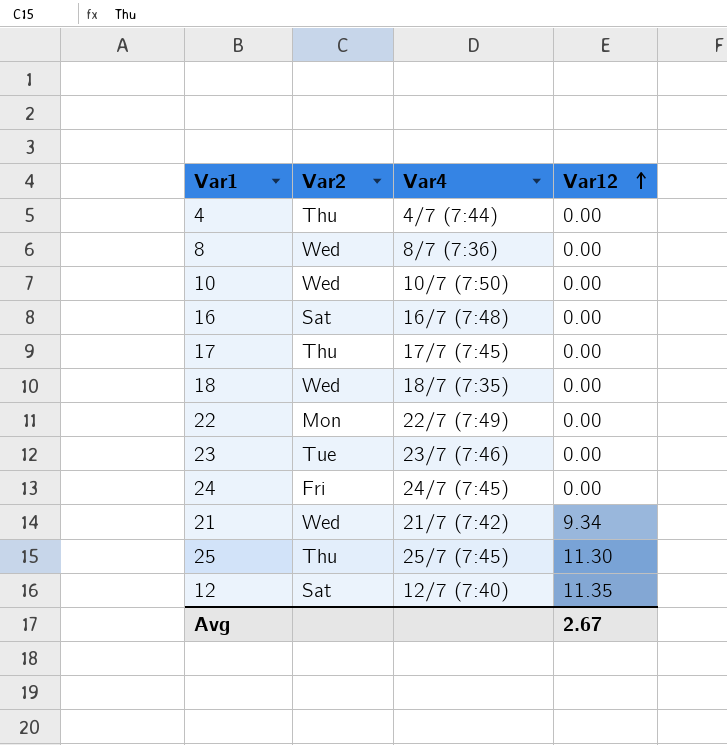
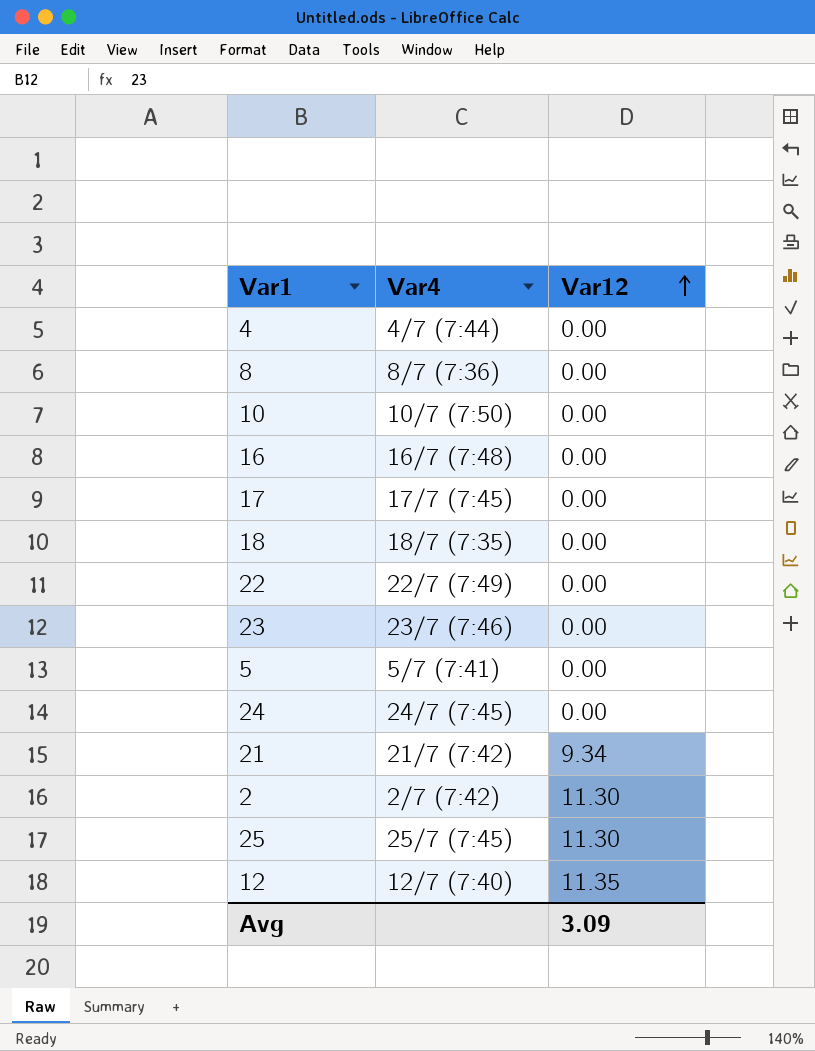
column Var2 | position: 2 -> none
row 5: none -> 5/7 (7:41) | 0.00
row 2: none -> 2/7 (7:42) | 11.30
Avg | Var12: 2.67 -> 3.09

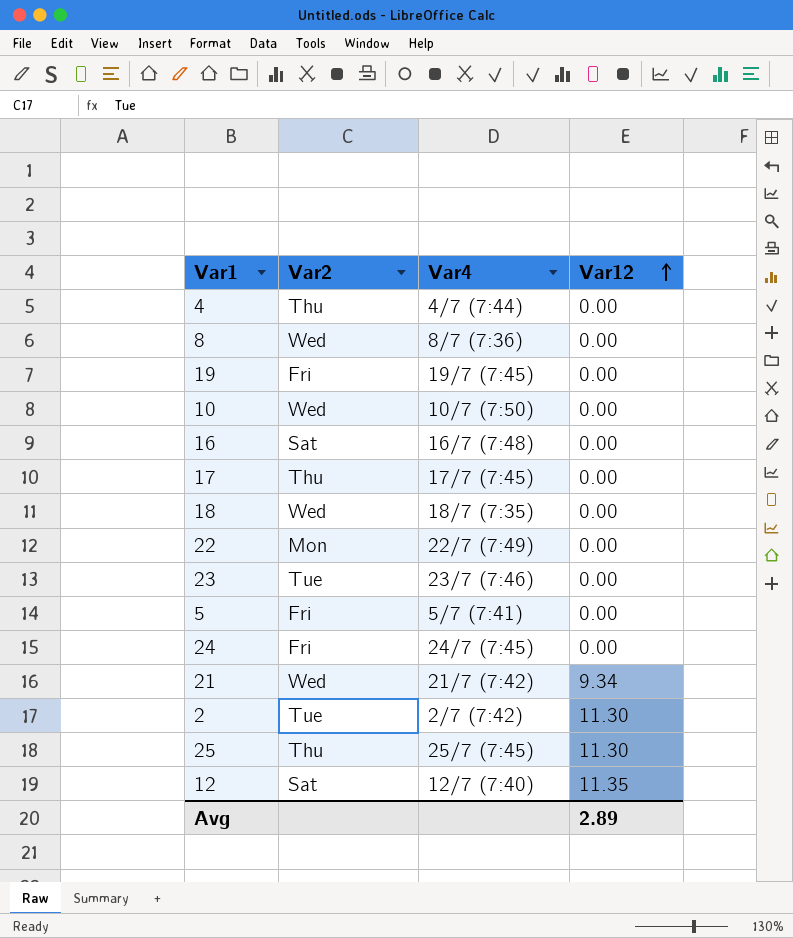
column Var2 | position: none -> 2
row 19: none -> Fri | 19/7 (7:45) | 0.00
Avg | Var12: 3.09 -> 2.89

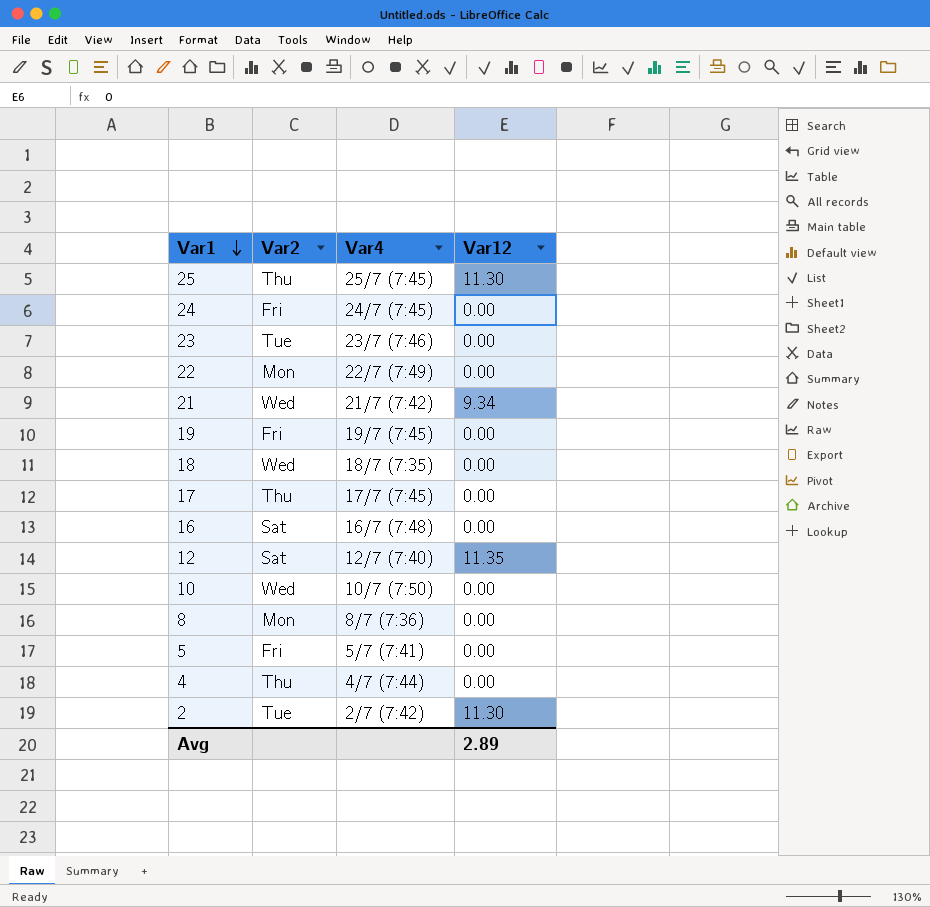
row order: Var12 ascending -> Var1 descending
8 | Var2: Wed -> Mon

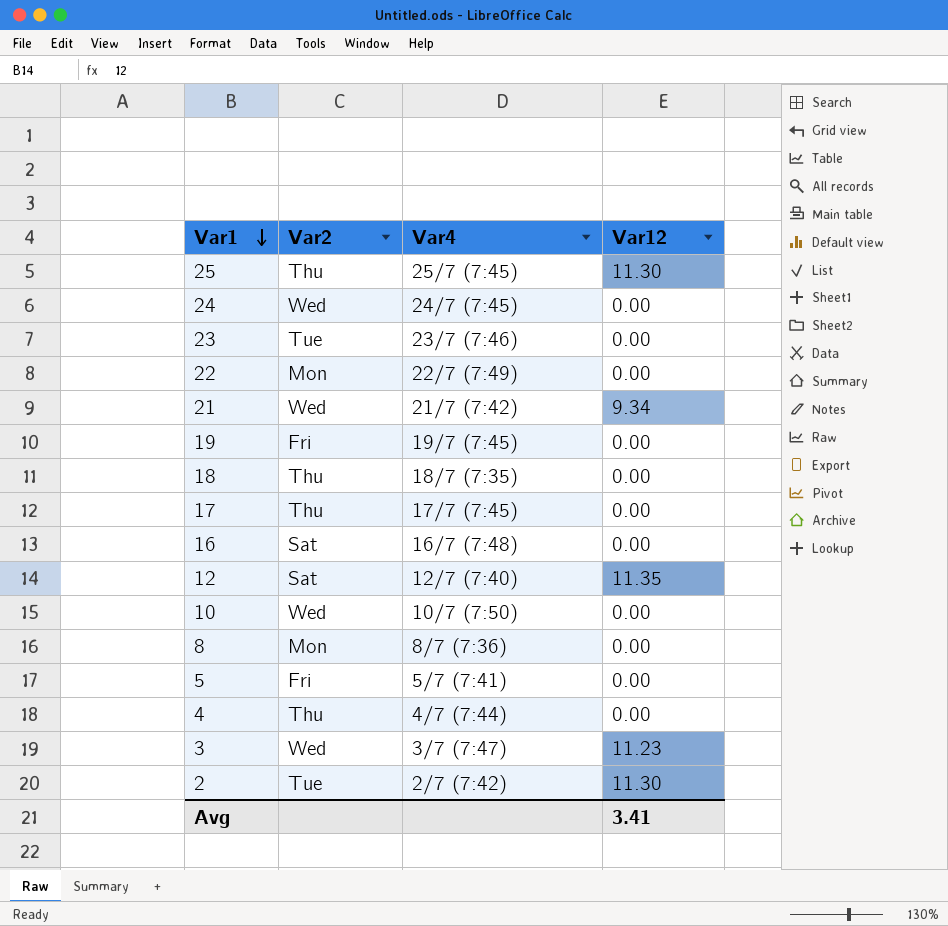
24 | Var2: Fri -> Wed
18 | Var2: Wed -> Thu
row 3: none -> Wed | 3/7 (7:47) | 11.23
Avg | Var12: 2.89 -> 3.41

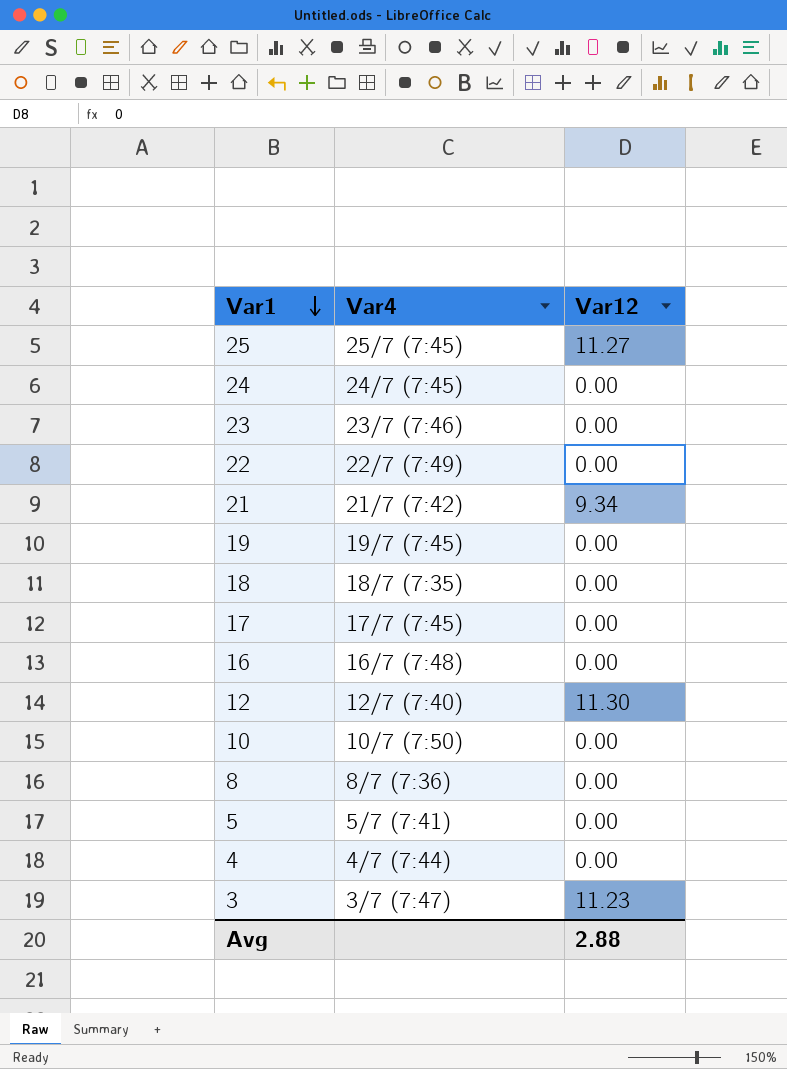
column Var2 | position: 2 -> none
row 2: Tue | 2/7 (7:42) | 11.30 -> none
25 | Var12: 11.30 -> 11.27
12 | Var12: 11.35 -> 11.30
Avg | Var12: 3.41 -> 2.88

